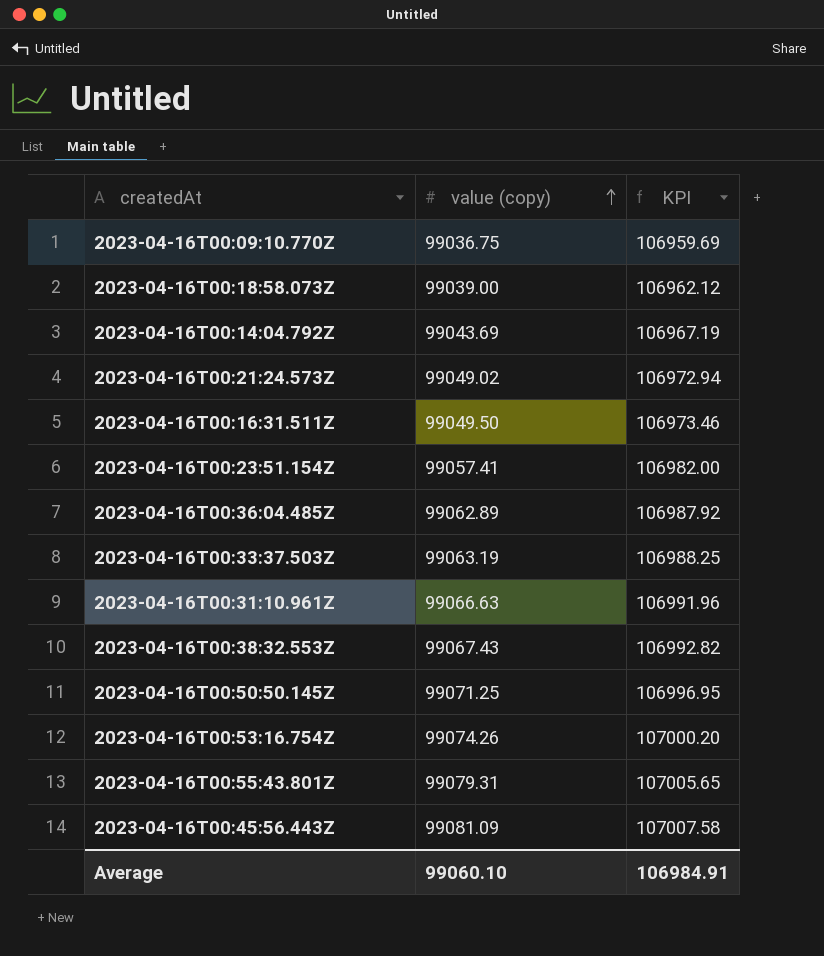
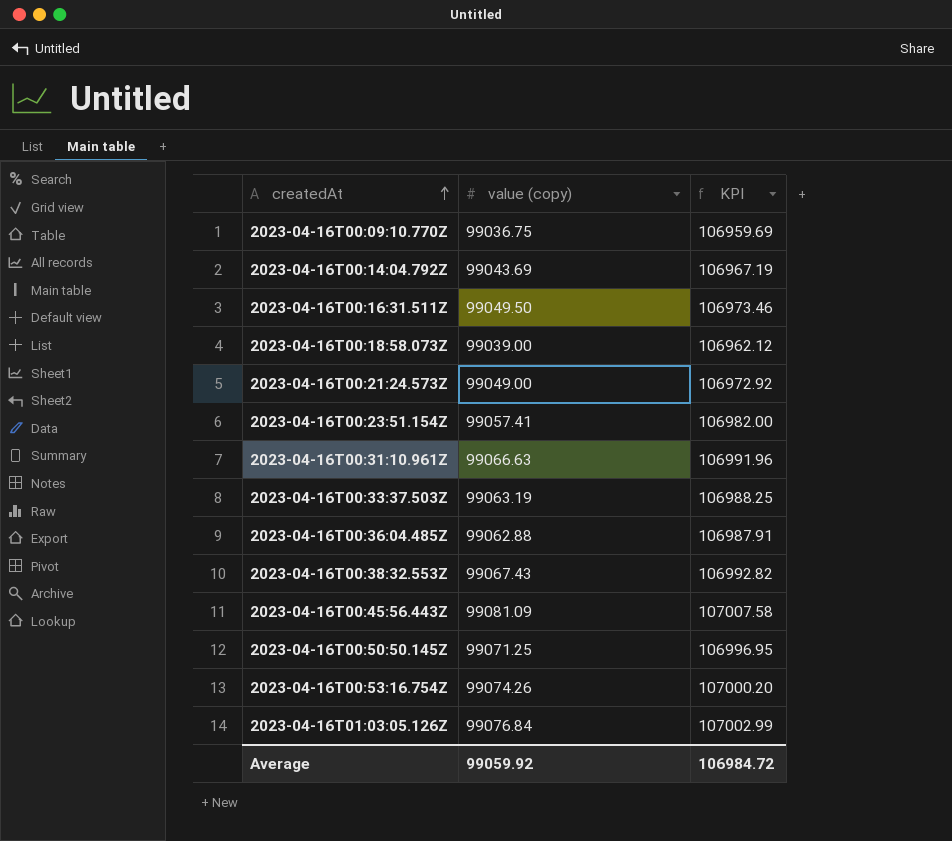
row order: value (copy) ascending -> createdAt ascending
row 2023-04-16T00:55:43.801Z: 99079.31 | 107005.65 -> none
2023-04-16T00:21:24.573Z | value (copy): 99049.02 -> 99049.00
2023-04-16T00:21:24.573Z | KPI: 106972.94 -> 106972.92
2023-04-16T00:36:04.485Z | value (copy): 99062.89 -> 99062.88
2023-04-16T00:36:04.485Z | KPI: 106987.92 -> 106987.91
row 2023-04-16T01:03:05.126Z: none -> 99076.84 | 107002.99
Average | value (copy): 99060.10 -> 99059.92
Average | KPI: 106984.91 -> 106984.72

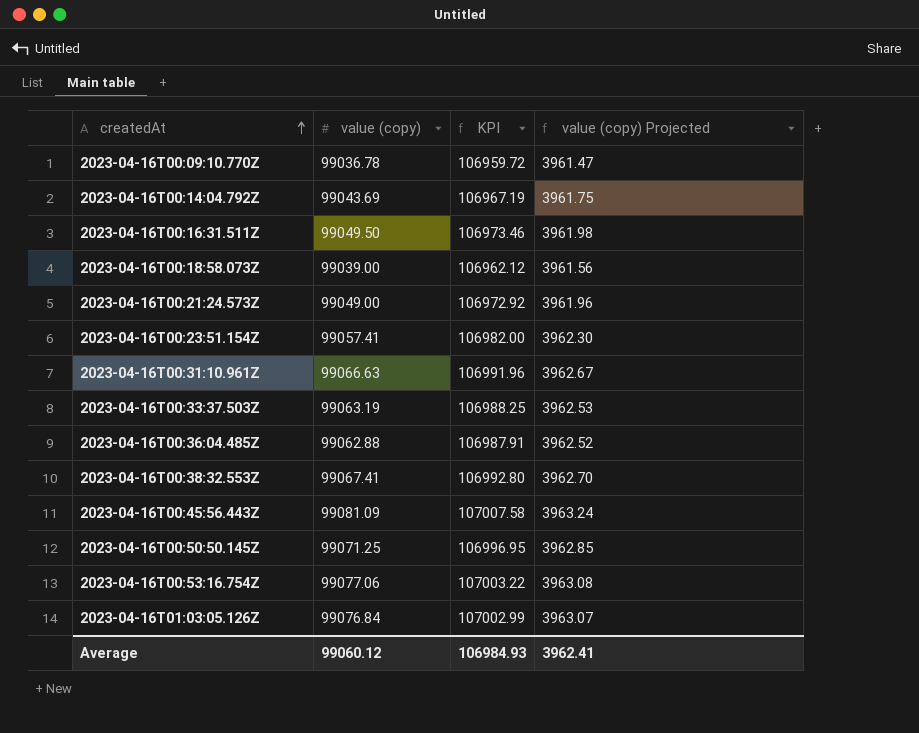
column value (copy) Projected | formula: none -> [value (copy)] * 0.04
2023-04-16T00:09:10.770Z | value (copy): 99036.75 -> 99036.78
2023-04-16T00:09:10.770Z | KPI: 106959.69 -> 106959.72
2023-04-16T00:38:32.553Z | value (copy): 99067.43 -> 99067.41
2023-04-16T00:38:32.553Z | KPI: 106992.82 -> 106992.80
2023-04-16T00:53:16.754Z | value (copy): 99074.26 -> 99077.06
2023-04-16T00:53:16.754Z | KPI: 107000.20 -> 107003.22
Average | value (copy): 99059.92 -> 99060.12
Average | KPI: 106984.72 -> 106984.93

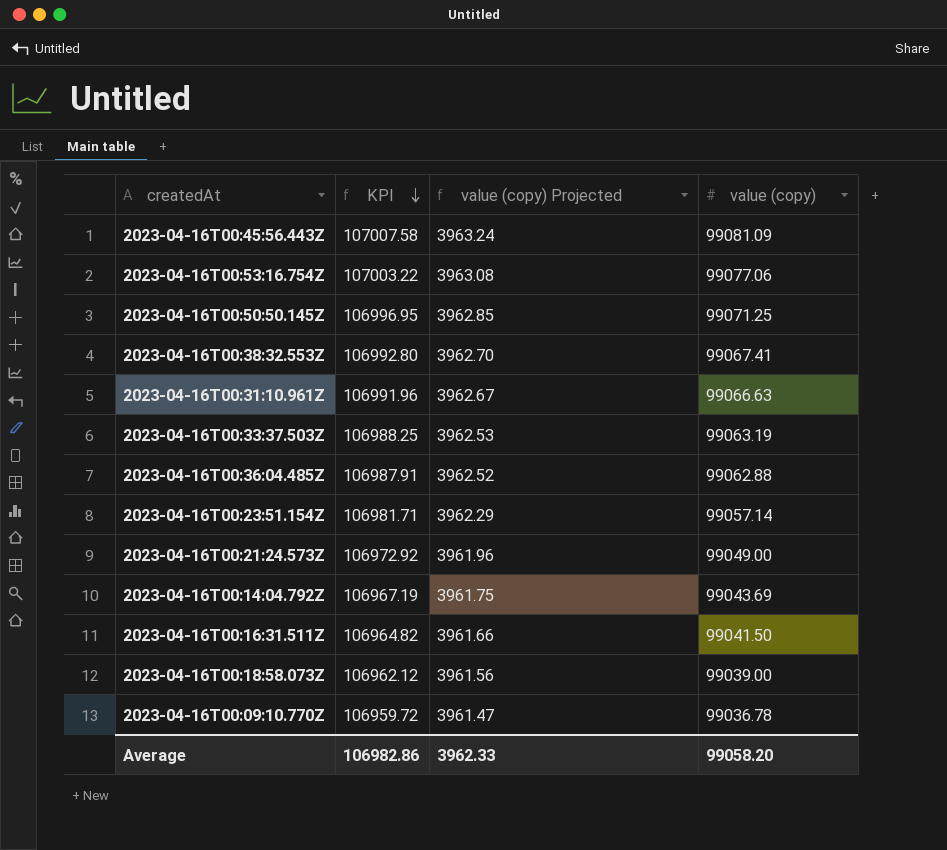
row order: createdAt ascending -> KPI descending
column value (copy) | position: 2 -> 4
row 2023-04-16T01:03:05.126Z: 99076.84 | 107002.99 | 3963.07 -> none
2023-04-16T00:23:51.154Z | KPI: 106982.00 -> 106981.71
2023-04-16T00:23:51.154Z | value (copy) Projected: 3962.30 -> 3962.29
2023-04-16T00:23:51.154Z | value (copy): 99057.41 -> 99057.14
2023-04-16T00:16:31.511Z | KPI: 106973.46 -> 106964.82
2023-04-16T00:16:31.511Z | value (copy) Projected: 3961.98 -> 3961.66
2023-04-16T00:16:31.511Z | value (copy): 99049.50 -> 99041.50
Average | KPI: 106984.93 -> 106982.86
Average | value (copy) Projected: 3962.41 -> 3962.33
Average | value (copy): 99060.12 -> 99058.20

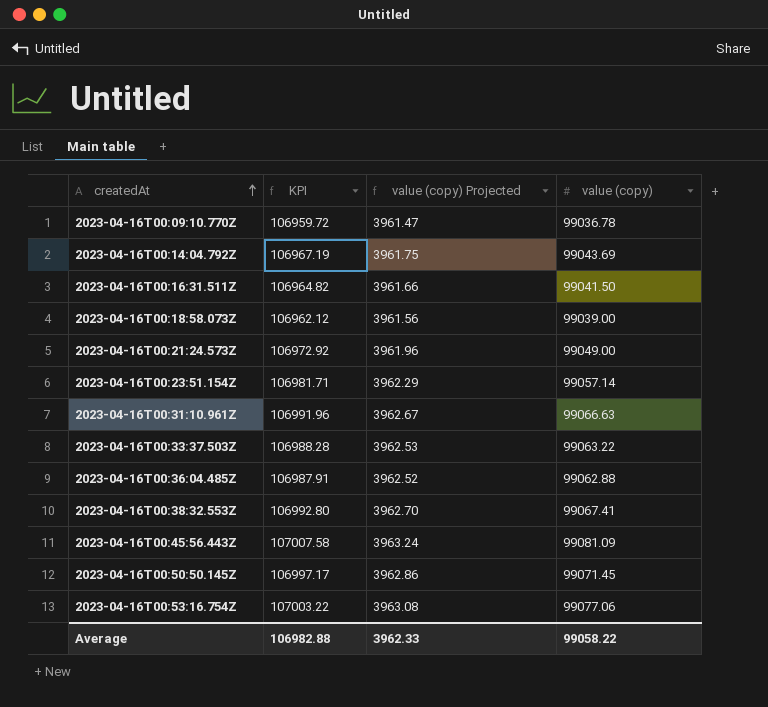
row order: KPI descending -> createdAt ascending
2023-04-16T00:33:37.503Z | KPI: 106988.25 -> 106988.28
2023-04-16T00:33:37.503Z | value (copy): 99063.19 -> 99063.22
2023-04-16T00:50:50.145Z | KPI: 106996.95 -> 106997.17
2023-04-16T00:50:50.145Z | value (copy) Projected: 3962.85 -> 3962.86
2023-04-16T00:50:50.145Z | value (copy): 99071.25 -> 99071.45
Average | KPI: 106982.86 -> 106982.88
Average | value (copy): 99058.20 -> 99058.22

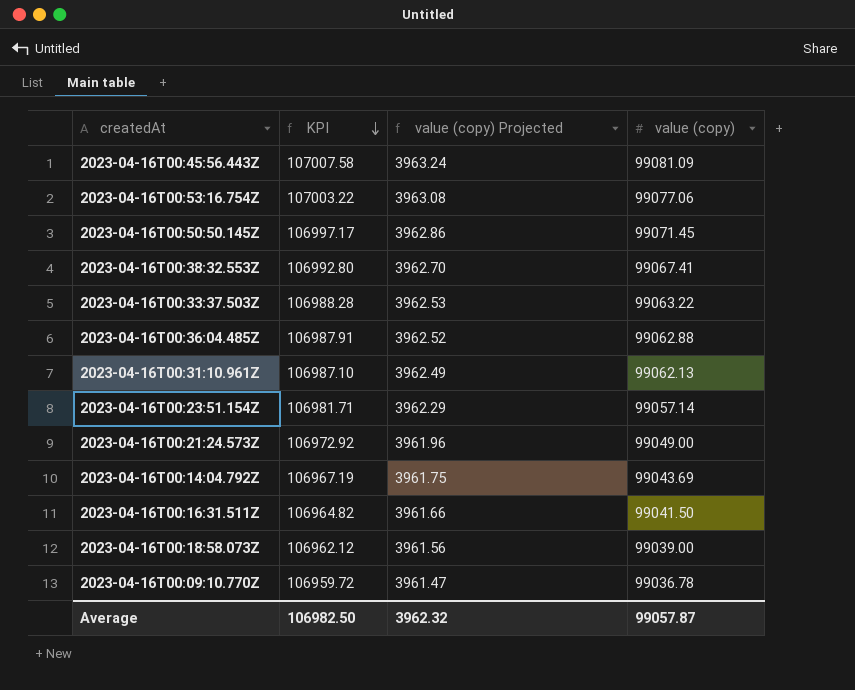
row order: createdAt ascending -> KPI descending
2023-04-16T00:31:10.961Z | KPI: 106991.96 -> 106987.10
2023-04-16T00:31:10.961Z | value (copy) Projected: 3962.67 -> 3962.49
2023-04-16T00:31:10.961Z | value (copy): 99066.63 -> 99062.13
Average | KPI: 106982.88 -> 106982.50
Average | value (copy) Projected: 3962.33 -> 3962.32
Average | value (copy): 99058.22 -> 99057.87

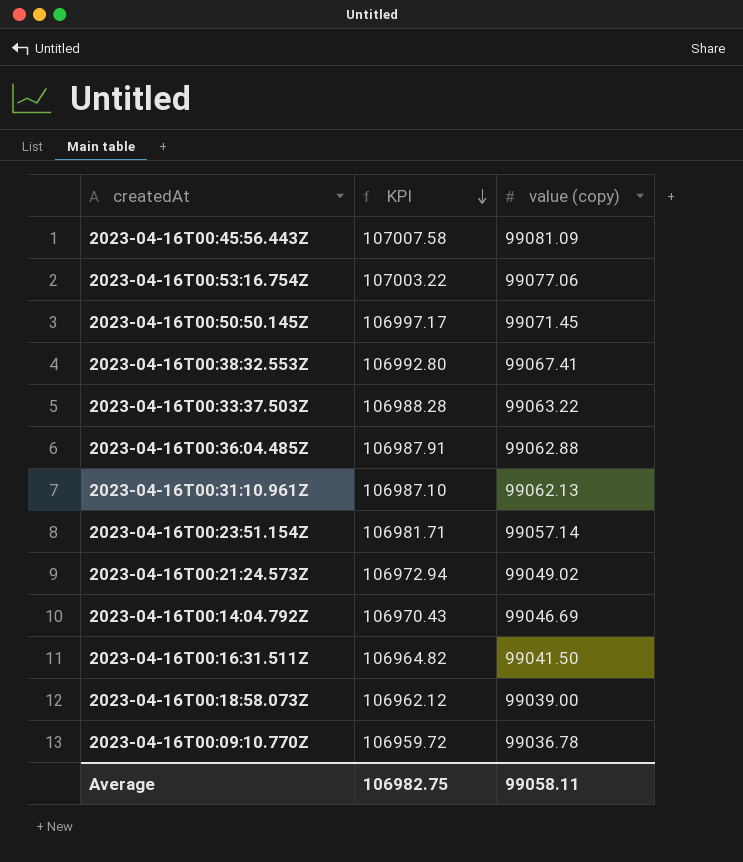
column value (copy) Projected | formula: [value (copy)] * 0.04 -> none
2023-04-16T00:21:24.573Z | KPI: 106972.92 -> 106972.94
2023-04-16T00:21:24.573Z | value (copy): 99049.00 -> 99049.02
2023-04-16T00:14:04.792Z | KPI: 106967.19 -> 106970.43
2023-04-16T00:14:04.792Z | value (copy): 99043.69 -> 99046.69
Average | KPI: 106982.50 -> 106982.75
Average | value (copy): 99057.87 -> 99058.11

